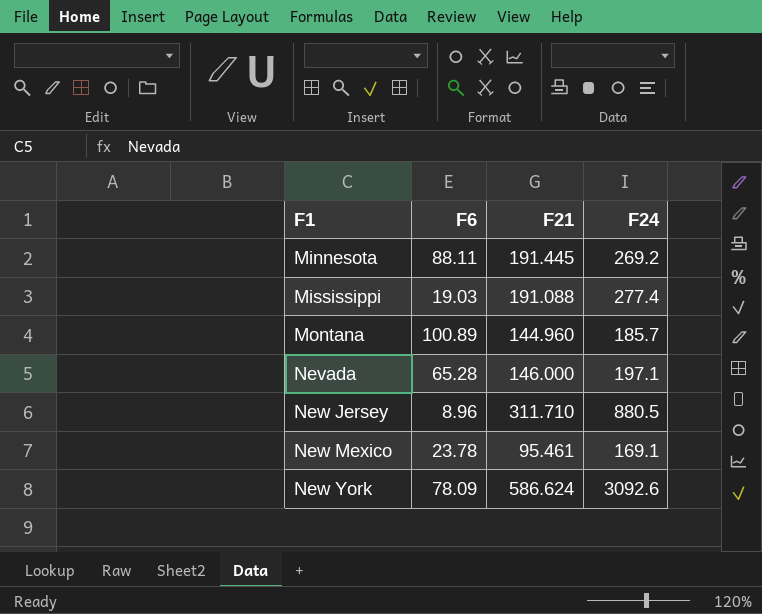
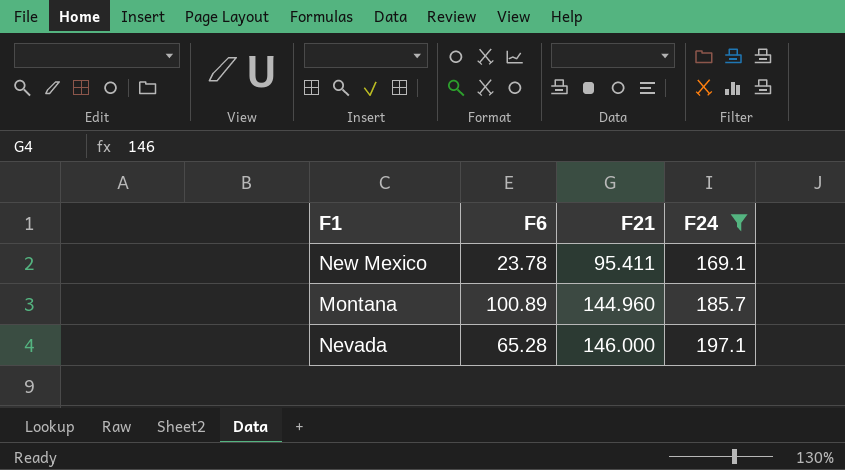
filter: none -> F24 <= 197.1
row order: F1 ascending -> F21 ascending
New Mexico | F21: 95.461 -> 95.411

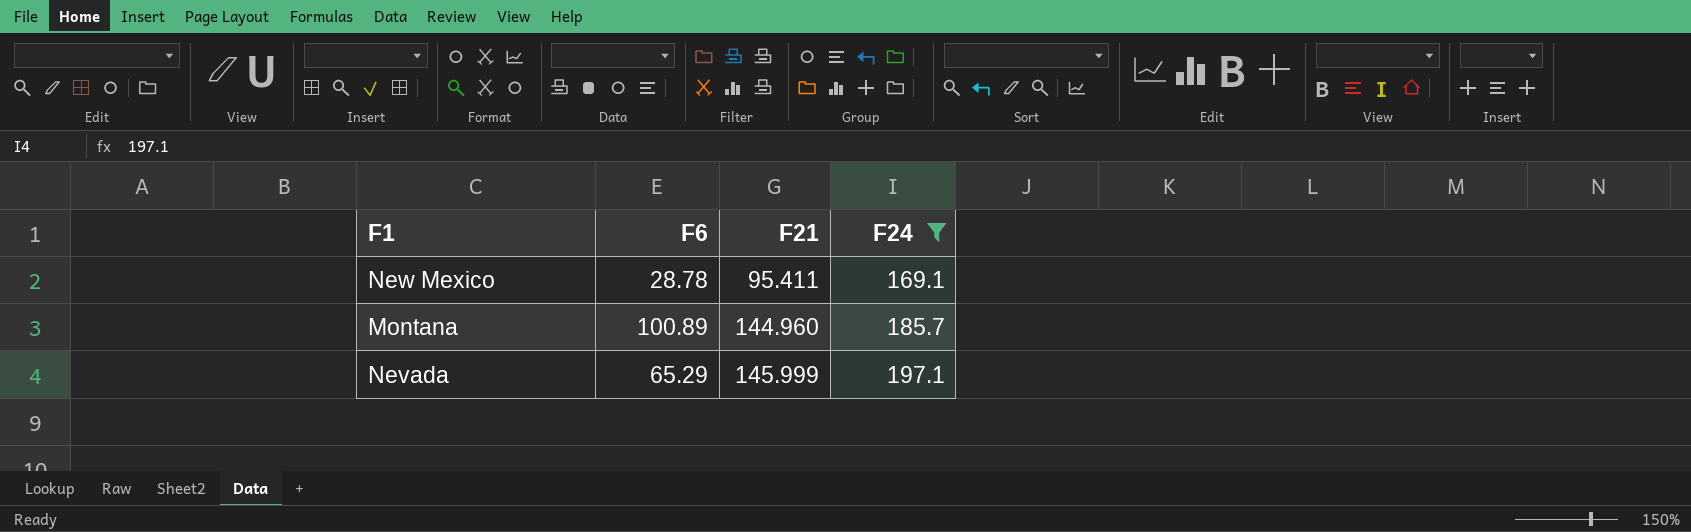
New Mexico | F6: 23.78 -> 28.78
Nevada | F6: 65.28 -> 65.29
Nevada | F21: 146.000 -> 145.999

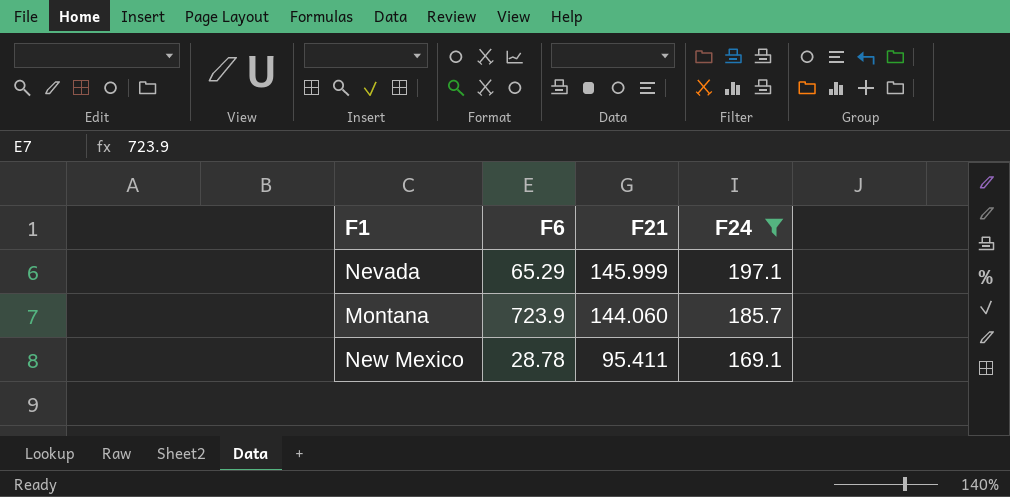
row order: F21 ascending -> F21 descending
Montana | F6: 100.89 -> 723.9
Montana | F21: 144.960 -> 144.060

